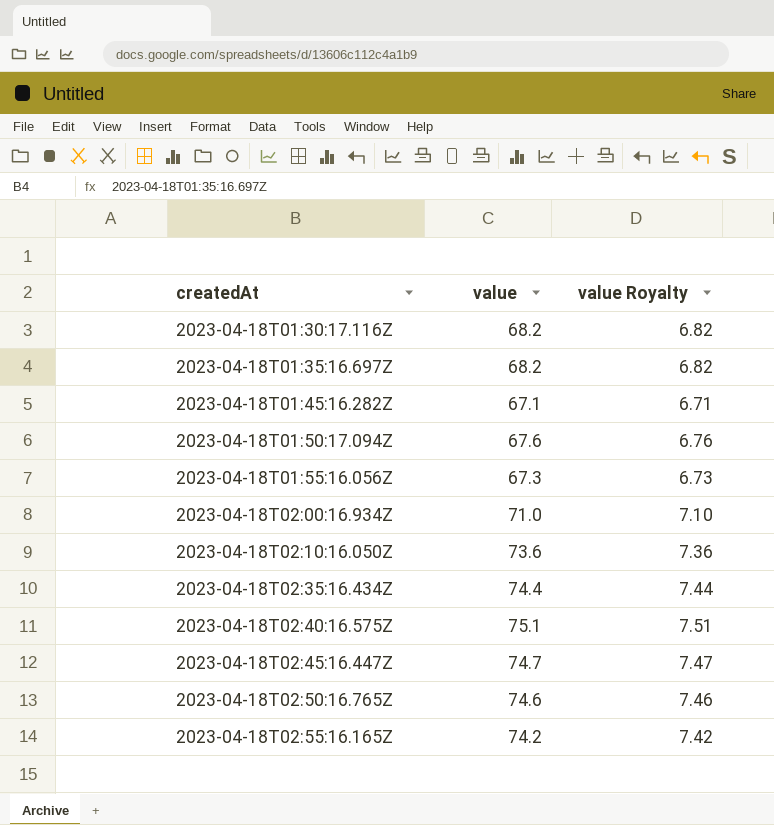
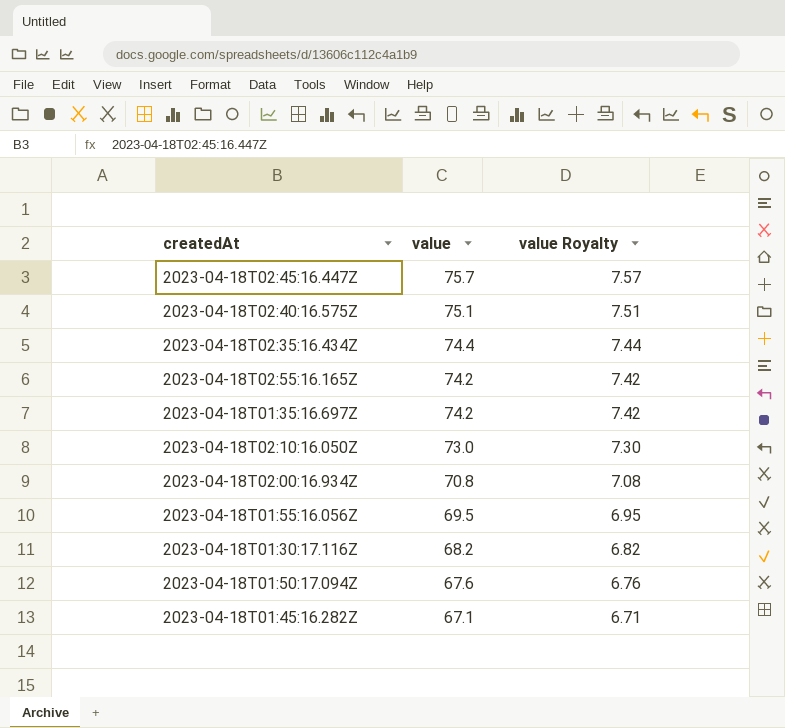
row order: createdAt ascending -> value descending
row 2023-04-18T02:50:16.765Z: 74.6 | 7.46 -> none
2023-04-18T02:45:16.447Z | value: 74.7 -> 75.7
2023-04-18T02:45:16.447Z | value Royalty: 7.47 -> 7.57
2023-04-18T01:35:16.697Z | value: 68.2 -> 74.2
2023-04-18T01:35:16.697Z | value Royalty: 6.82 -> 7.42
2023-04-18T02:10:16.050Z | value: 73.6 -> 73.0
2023-04-18T02:10:16.050Z | value Royalty: 7.36 -> 7.30
2023-04-18T02:00:16.934Z | value: 71.0 -> 70.8
2023-04-18T02:00:16.934Z | value Royalty: 7.10 -> 7.08
2023-04-18T01:55:16.056Z | value: 67.3 -> 69.5
2023-04-18T01:55:16.056Z | value Royalty: 6.73 -> 6.95

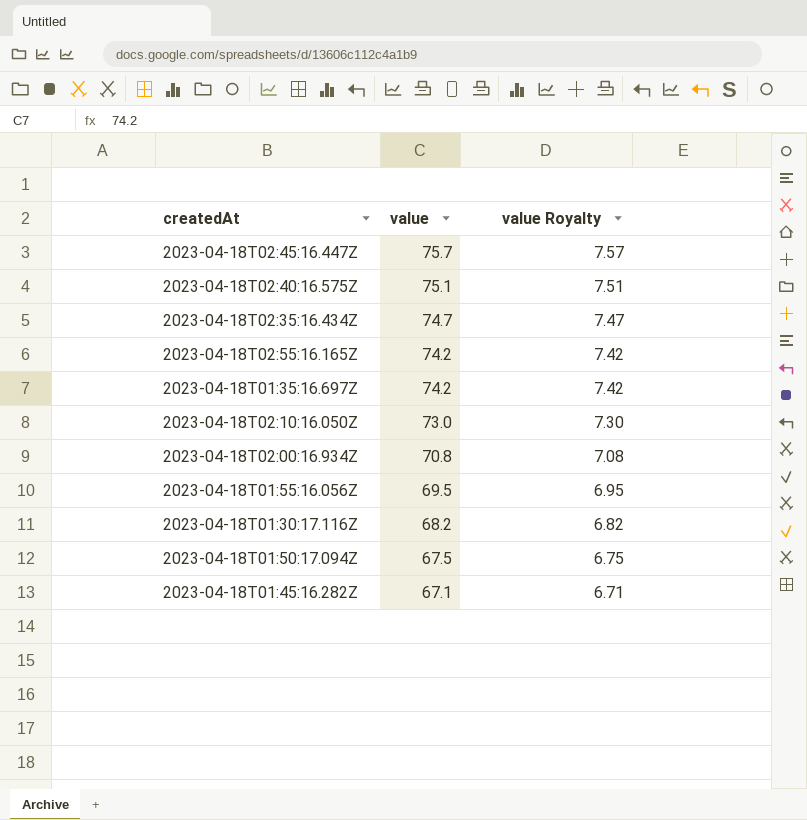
2023-04-18T02:35:16.434Z | value: 74.4 -> 74.7
2023-04-18T02:35:16.434Z | value Royalty: 7.44 -> 7.47
2023-04-18T01:50:17.094Z | value: 67.6 -> 67.5
2023-04-18T01:50:17.094Z | value Royalty: 6.76 -> 6.75

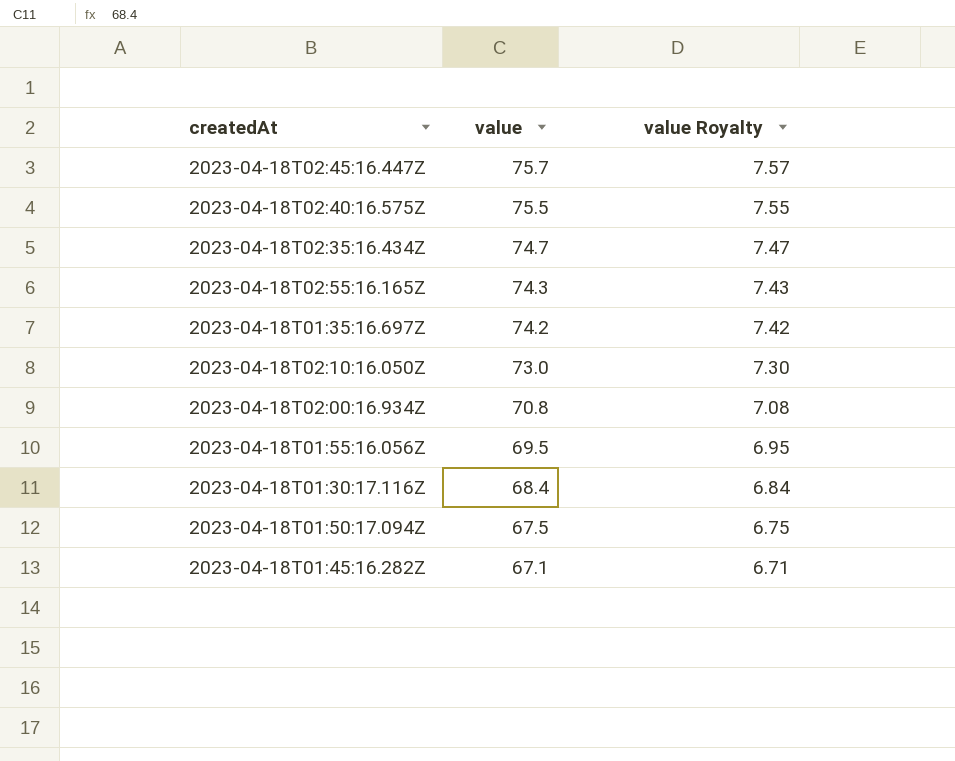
2023-04-18T02:40:16.575Z | value: 75.1 -> 75.5
2023-04-18T02:40:16.575Z | value Royalty: 7.51 -> 7.55
2023-04-18T02:55:16.165Z | value: 74.2 -> 74.3
2023-04-18T02:55:16.165Z | value Royalty: 7.42 -> 7.43
2023-04-18T01:30:17.116Z | value: 68.2 -> 68.4
2023-04-18T01:30:17.116Z | value Royalty: 6.82 -> 6.84

